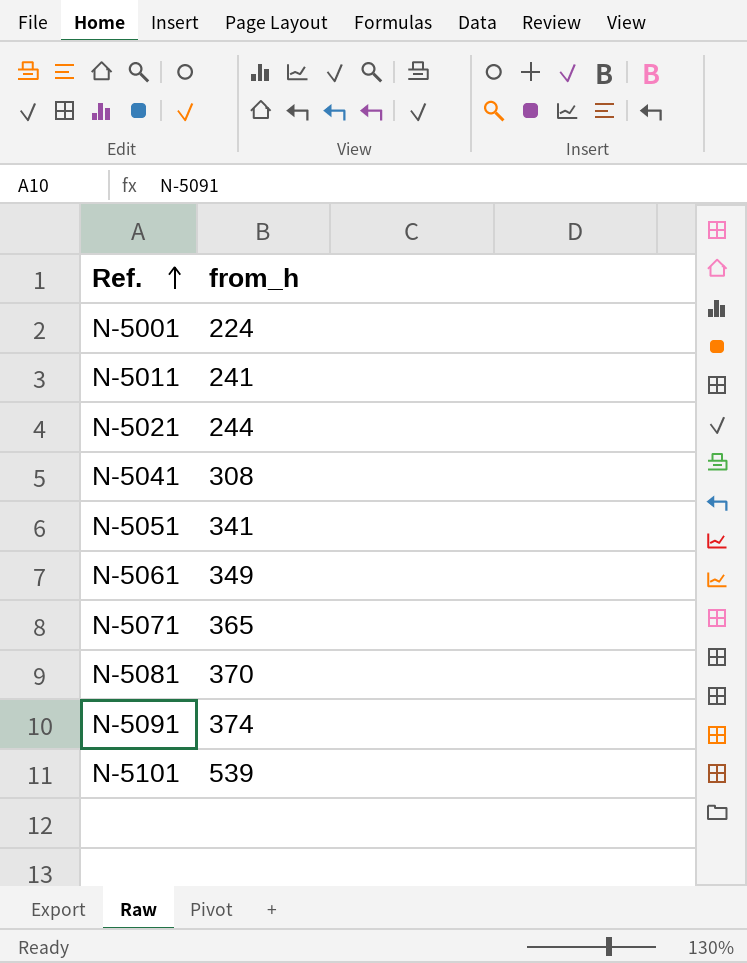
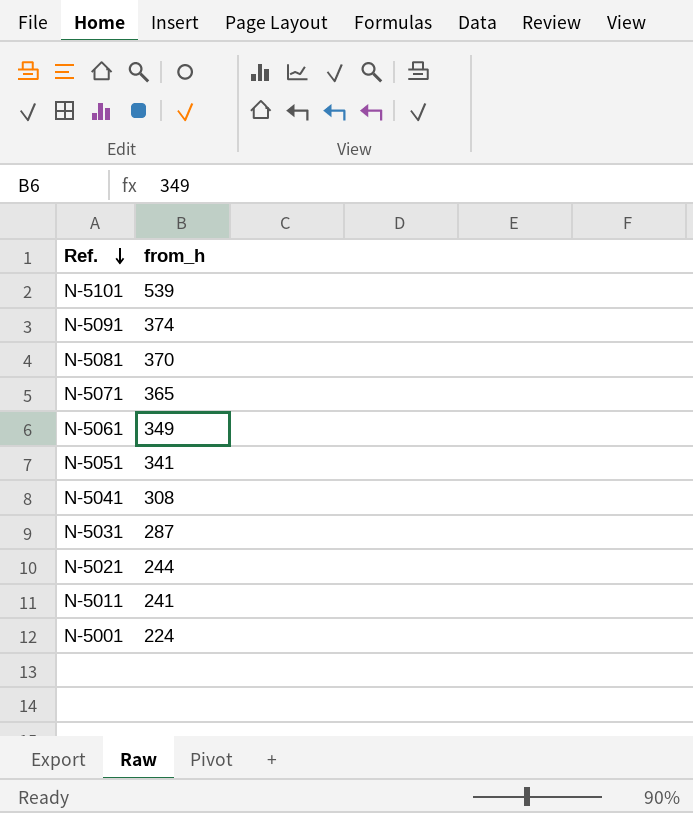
row order: Ref. ascending -> Ref. descending
row N-5031: none -> 287

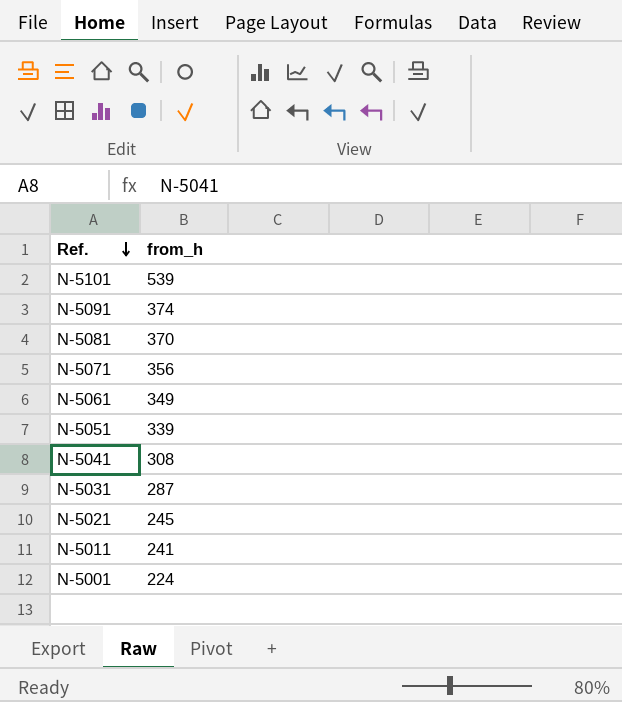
N-5071 | from_h: 365 -> 356
N-5051 | from_h: 341 -> 339
N-5021 | from_h: 244 -> 245

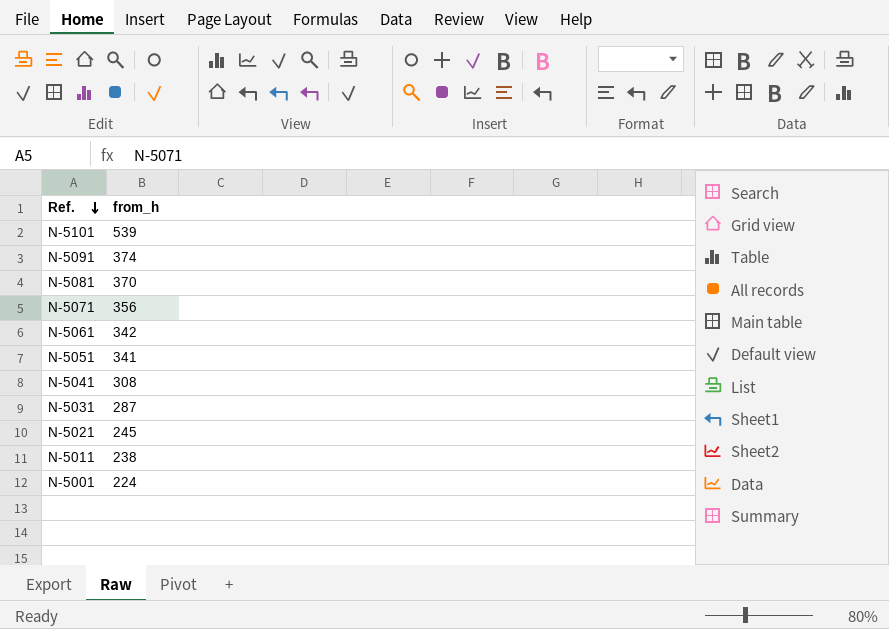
N-5061 | from_h: 349 -> 342
N-5051 | from_h: 339 -> 341
N-5011 | from_h: 241 -> 238

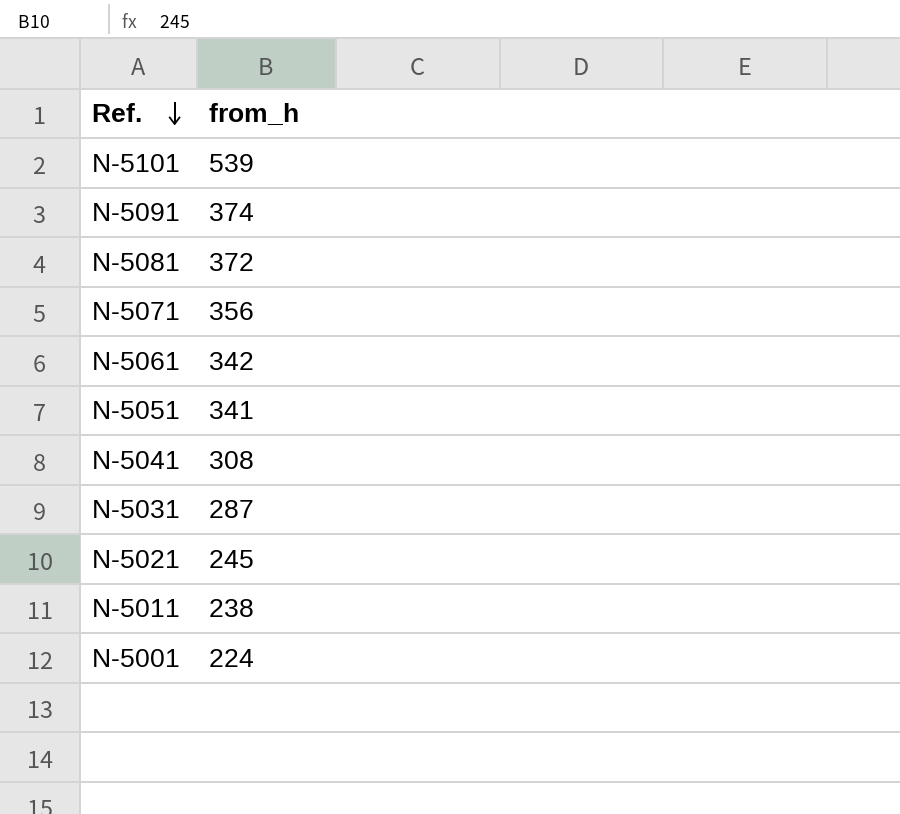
N-5081 | from_h: 370 -> 372

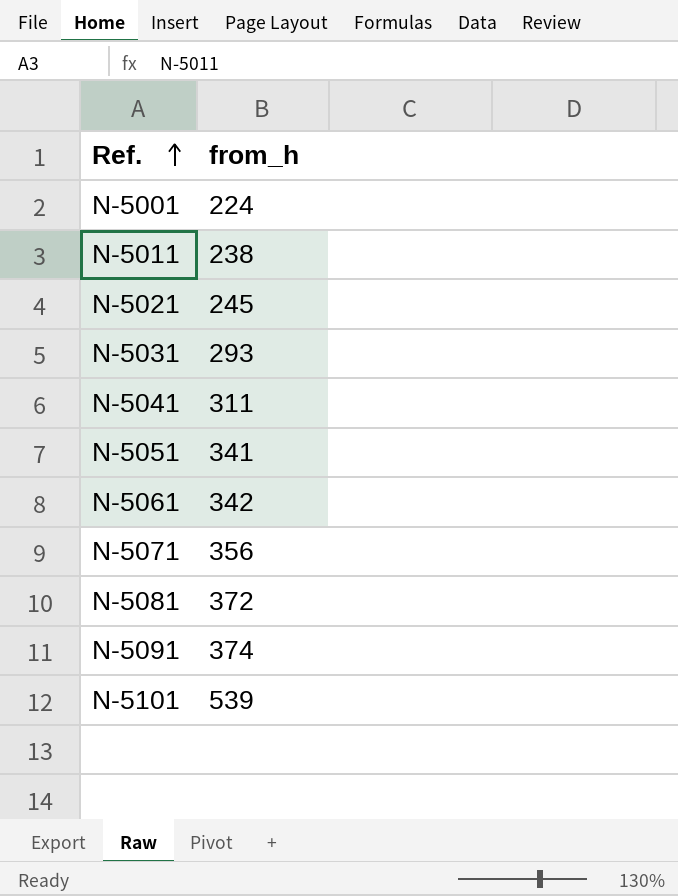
row order: Ref. descending -> Ref. ascending
N-5031 | from_h: 287 -> 293
N-5041 | from_h: 308 -> 311

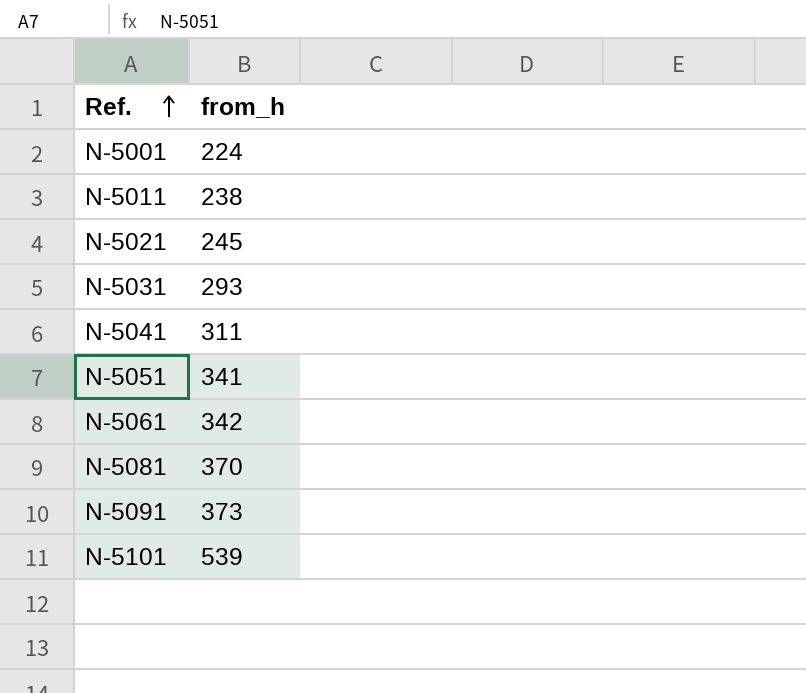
row N-5071: 356 -> none
N-5081 | from_h: 372 -> 370
N-5091 | from_h: 374 -> 373

